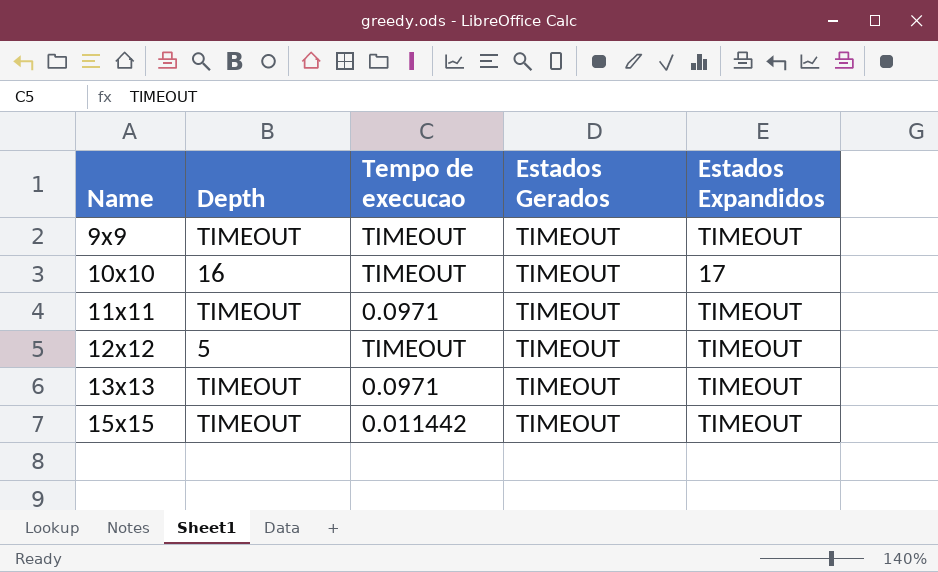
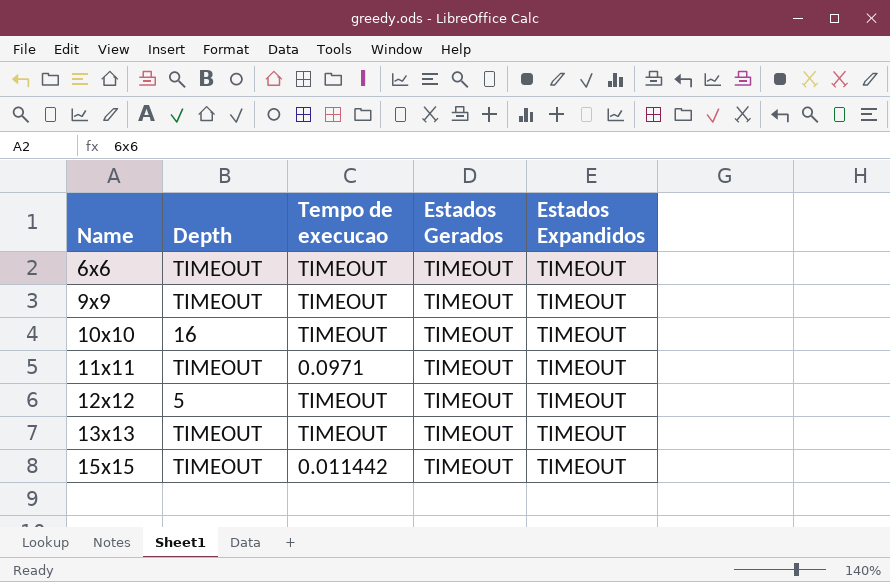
row 6x6: none -> TIMEOUT | TIMEOUT | TIMEOUT | TIMEOUT
10x10 | Estados Expandidos: 17 -> TIMEOUT
13x13 | Tempo de execucao: 0.0971 -> TIMEOUT

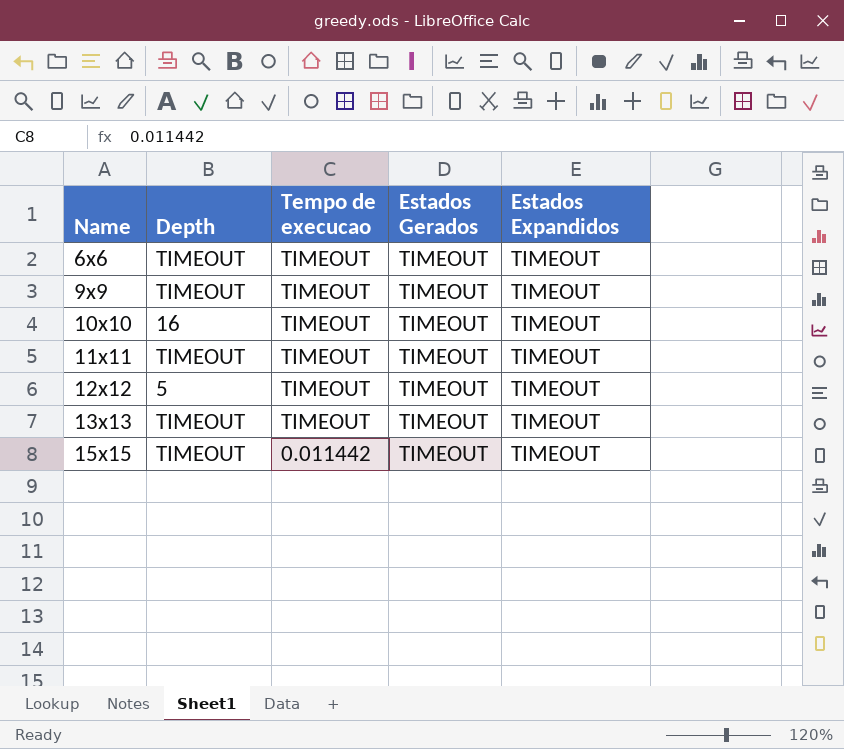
11x11 | Tempo de execucao: 0.0971 -> TIMEOUT

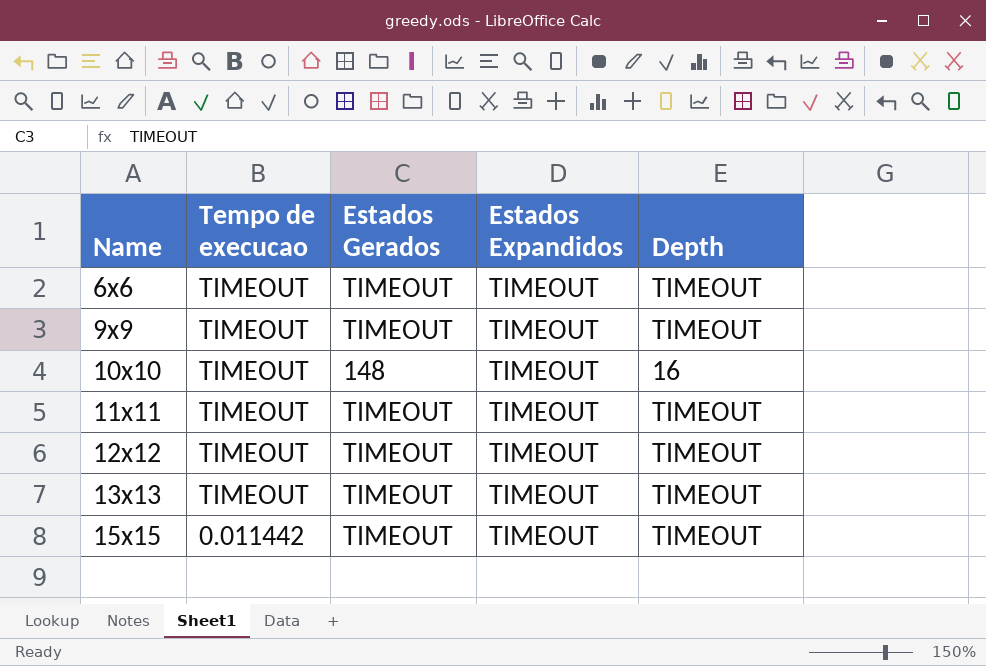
column Depth | position: 2 -> 5
10x10 | Estados Gerados: TIMEOUT -> 148
12x12 | Depth: 5 -> TIMEOUT

